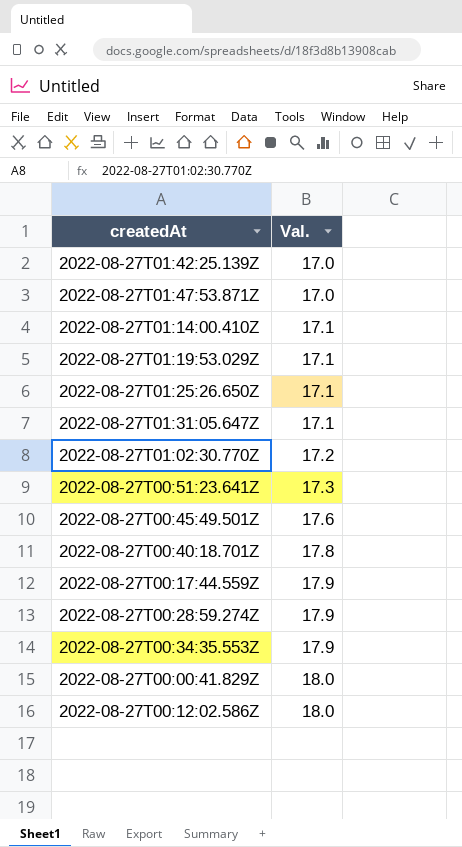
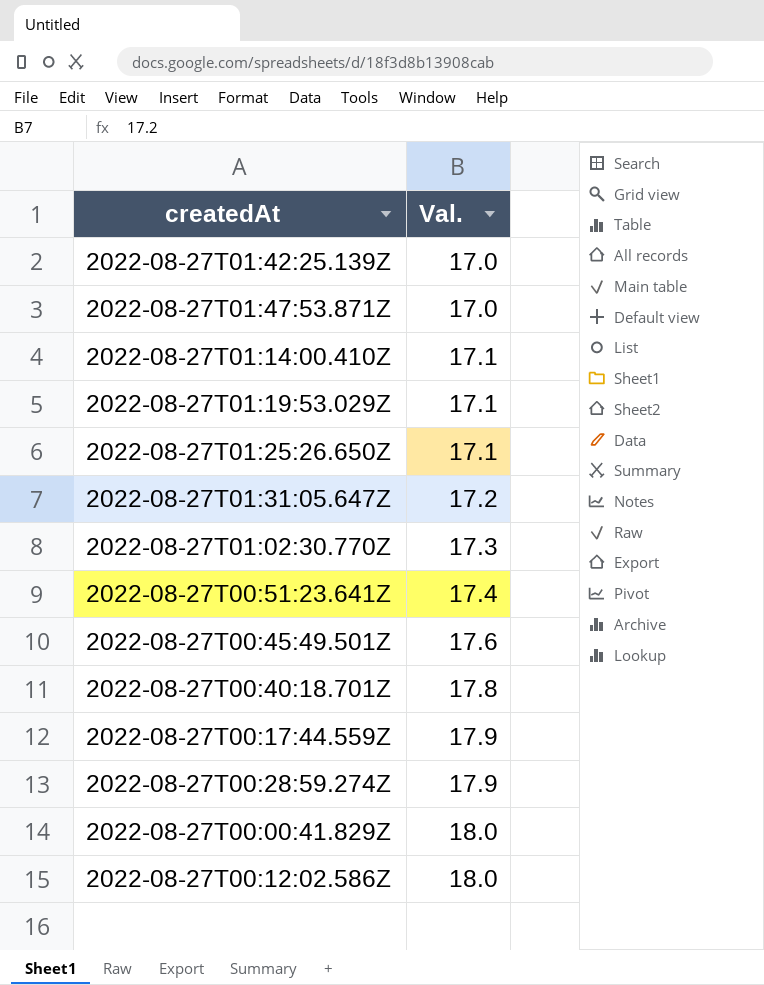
row 2022-08-27T00:34:35.553Z: 17.9 -> none
2022-08-27T01:31:05.647Z | Val.: 17.1 -> 17.2
2022-08-27T01:02:30.770Z | Val.: 17.2 -> 17.3
2022-08-27T00:51:23.641Z | Val.: 17.3 -> 17.4

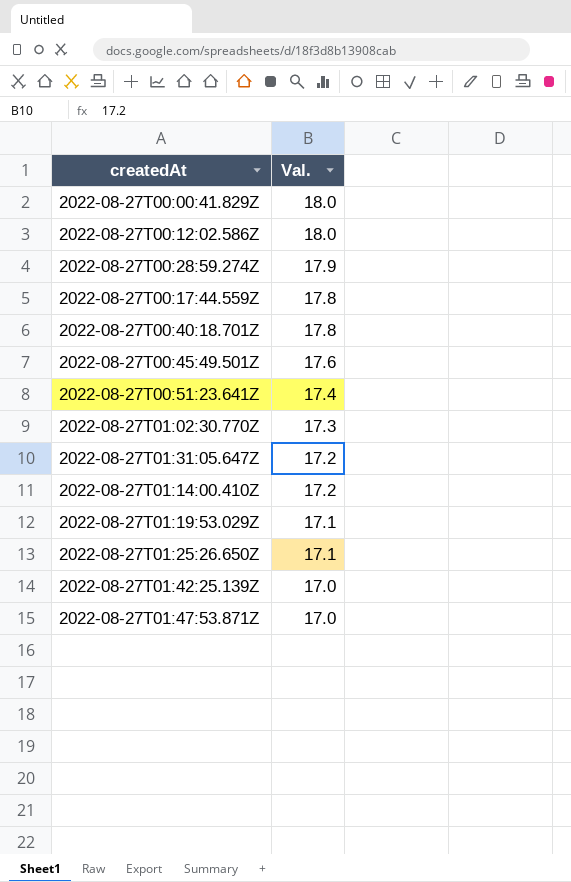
row order: Val. ascending -> Val. descending
2022-08-27T00:17:44.559Z | Val.: 17.9 -> 17.8
2022-08-27T01:14:00.410Z | Val.: 17.1 -> 17.2

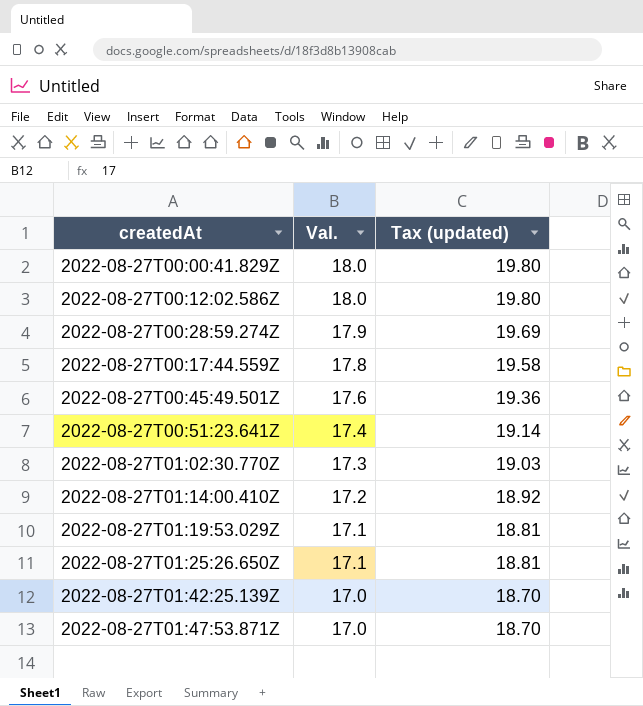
column Tax (updated) | formula: none -> [Val.] * 1.1
row 2022-08-27T00:40:18.701Z: 17.8 -> none
row 2022-08-27T01:31:05.647Z: 17.2 -> none

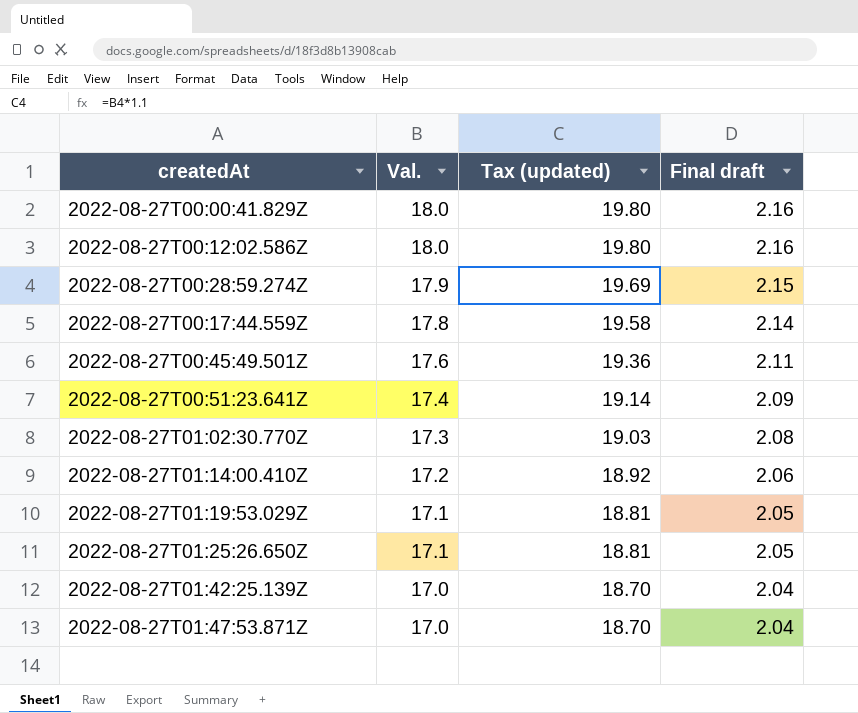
column Final draft | formula: none -> [Val.] * 0.12

